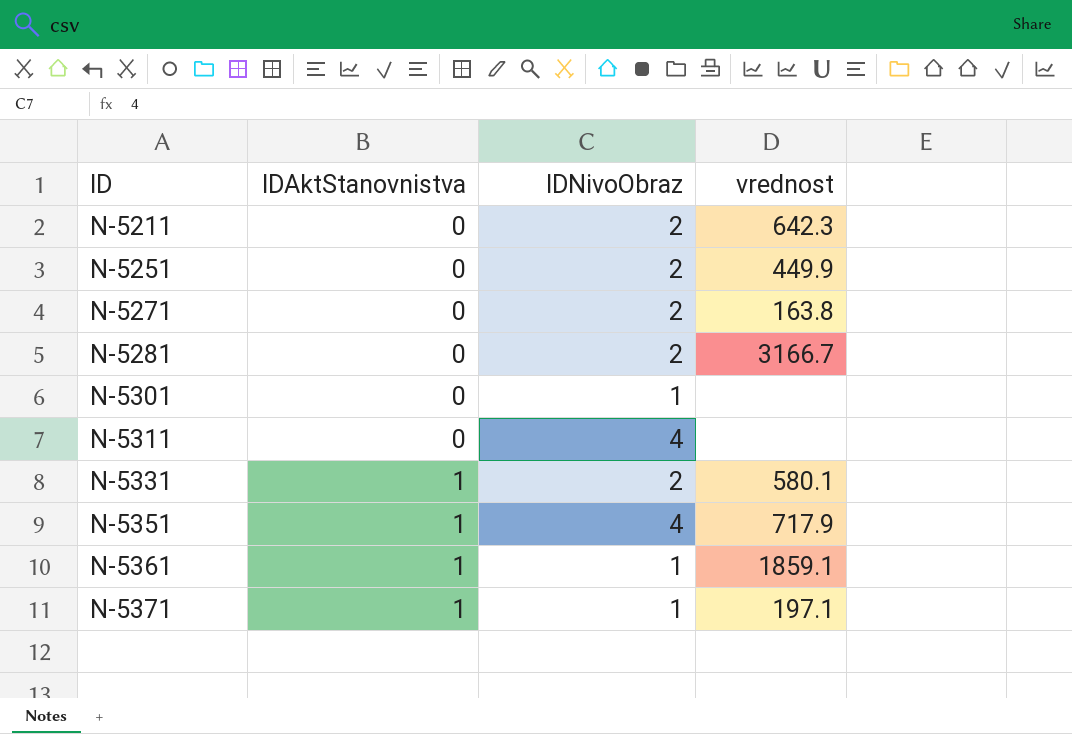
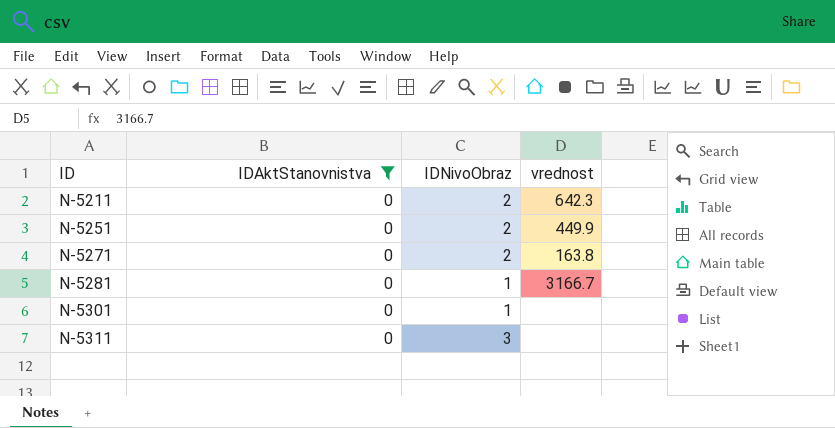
filter: none -> IDAktStanovnistva = 0
N-5281 | IDNivoObraz: 2 -> 1
N-5311 | IDNivoObraz: 4 -> 3

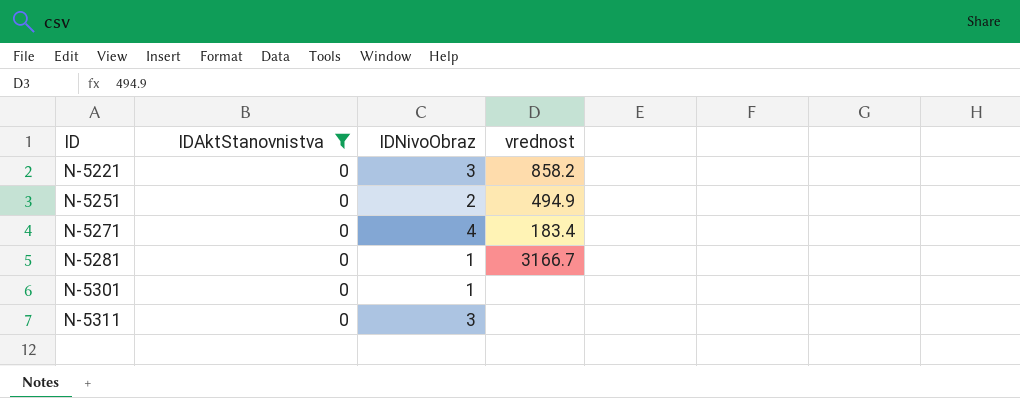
row N-5211: 0 | 2 | 642.3 -> none
row N-5221: none -> 0 | 3 | 858.2
N-5251 | vrednost: 449.9 -> 494.9
N-5271 | IDNivoObraz: 2 -> 4
N-5271 | vrednost: 163.8 -> 183.4

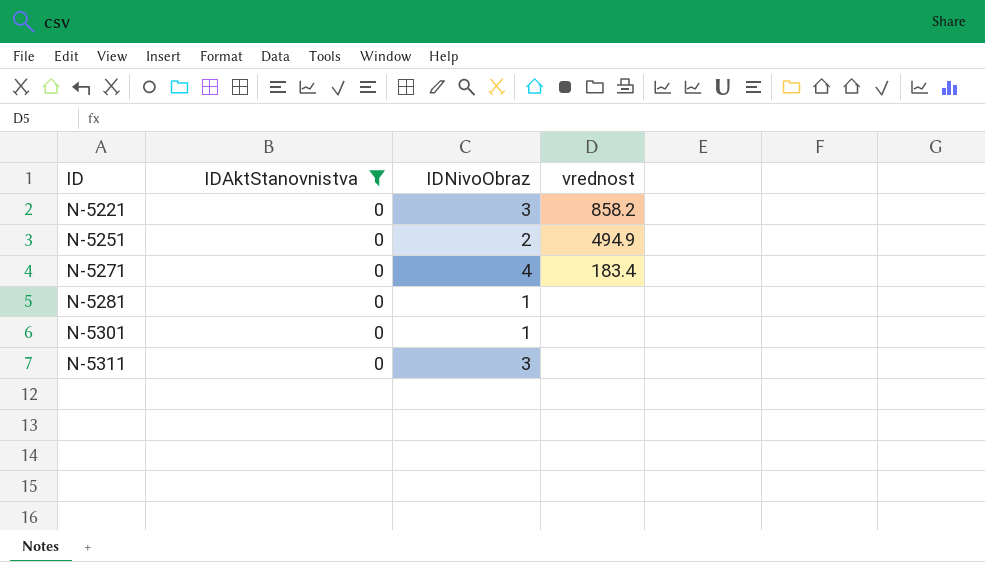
N-5281 | vrednost: 3166.7 -> none

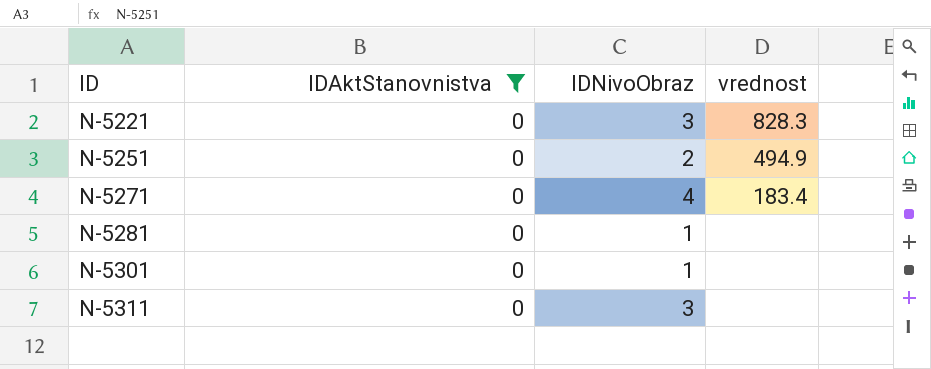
N-5221 | vrednost: 858.2 -> 828.3

